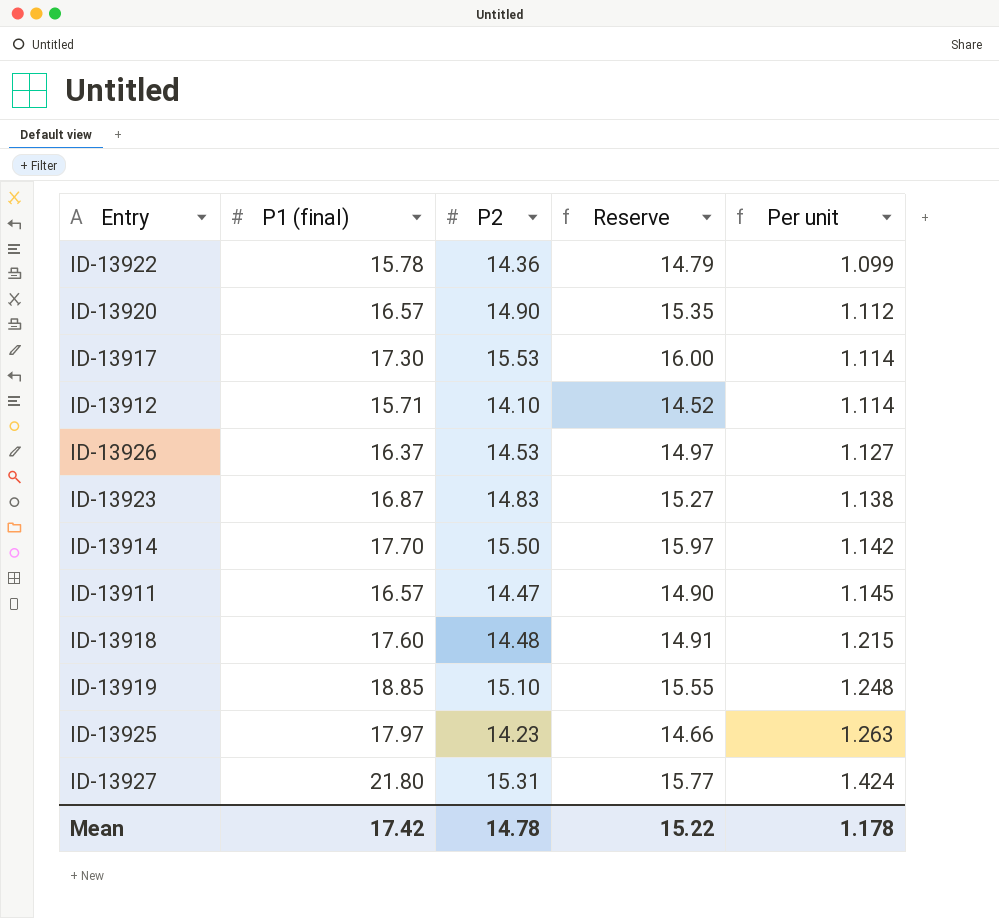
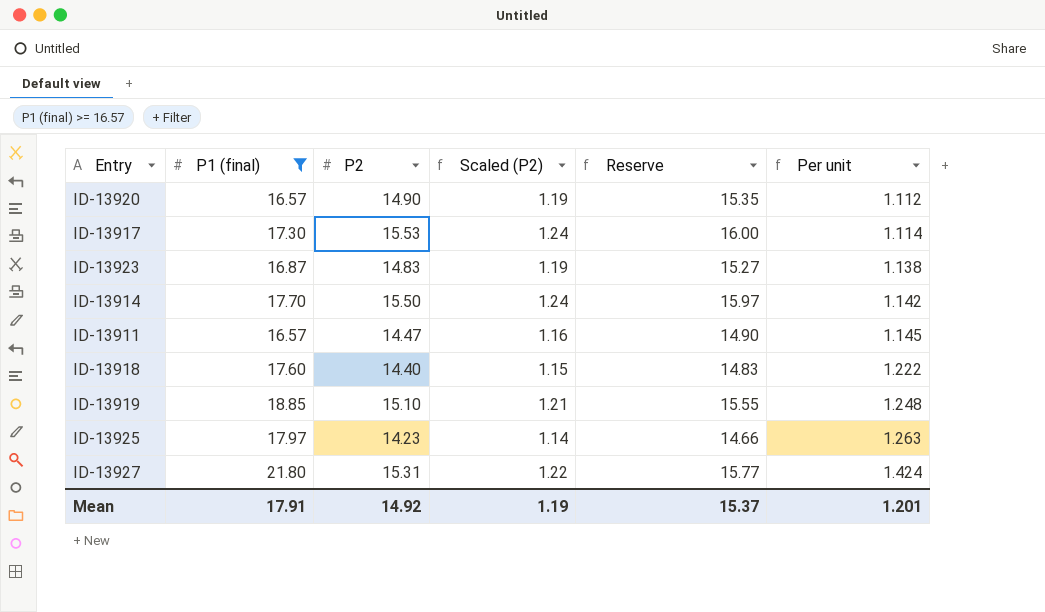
filter: none -> P1 (final) >= 16.57
column Scaled (P2) | formula: none -> [P2] * 0.08
ID-13918 | P2: 14.48 -> 14.40
ID-13918 | Reserve: 14.91 -> 14.83
ID-13918 | Per unit: 1.215 -> 1.222
Mean | P1 (final): 17.42 -> 17.91
Mean | P2: 14.78 -> 14.92
Mean | Reserve: 15.22 -> 15.37
Mean | Per unit: 1.178 -> 1.201

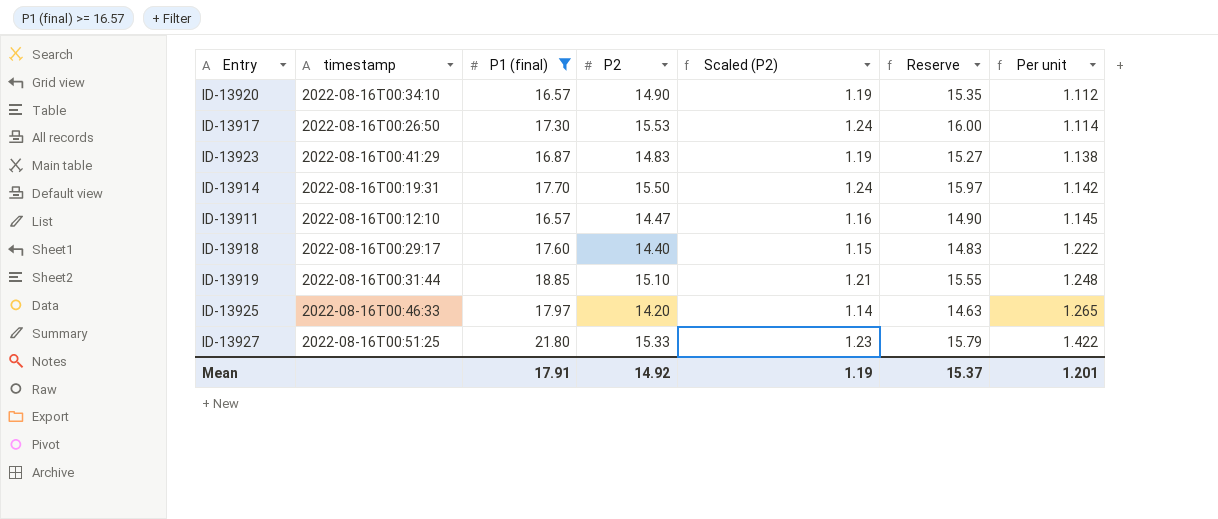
column timestamp | position: none -> 2
ID-13925 | P2: 14.23 -> 14.20
ID-13925 | Reserve: 14.66 -> 14.63
ID-13925 | Per unit: 1.263 -> 1.265
ID-13927 | P2: 15.31 -> 15.33
ID-13927 | Scaled (P2): 1.22 -> 1.23
ID-13927 | Reserve: 15.77 -> 15.79
ID-13927 | Per unit: 1.424 -> 1.422

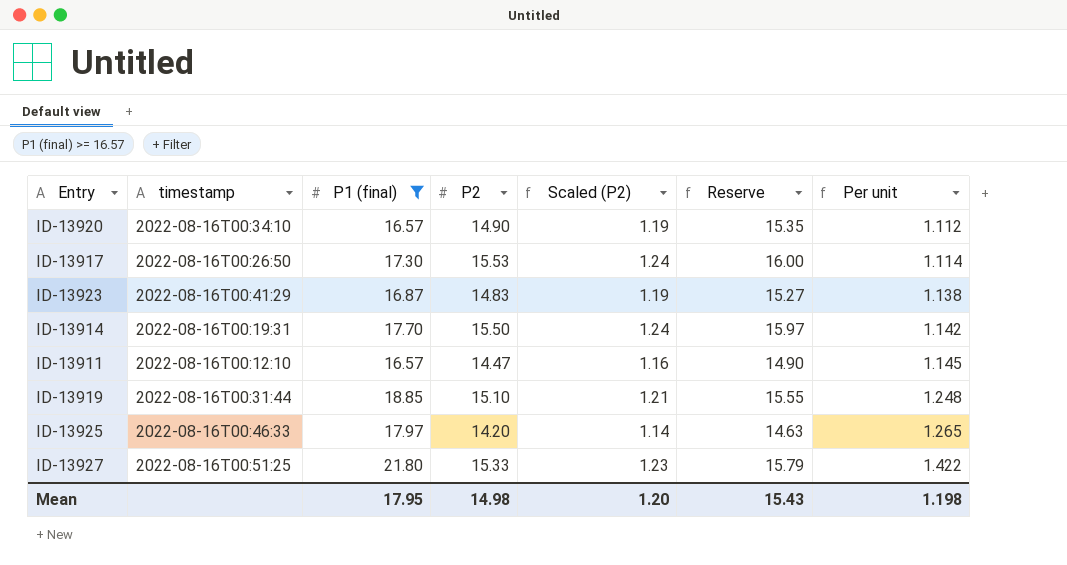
row ID-13918: 2022-08-16T00:29:17 | 17.60 | 14.40 | 1.15 | 14.83 | 1.222 -> none
Mean | P1 (final): 17.91 -> 17.95
Mean | P2: 14.92 -> 14.98
Mean | Scaled (P2): 1.19 -> 1.20
Mean | Reserve: 15.37 -> 15.43
Mean | Per unit: 1.201 -> 1.198

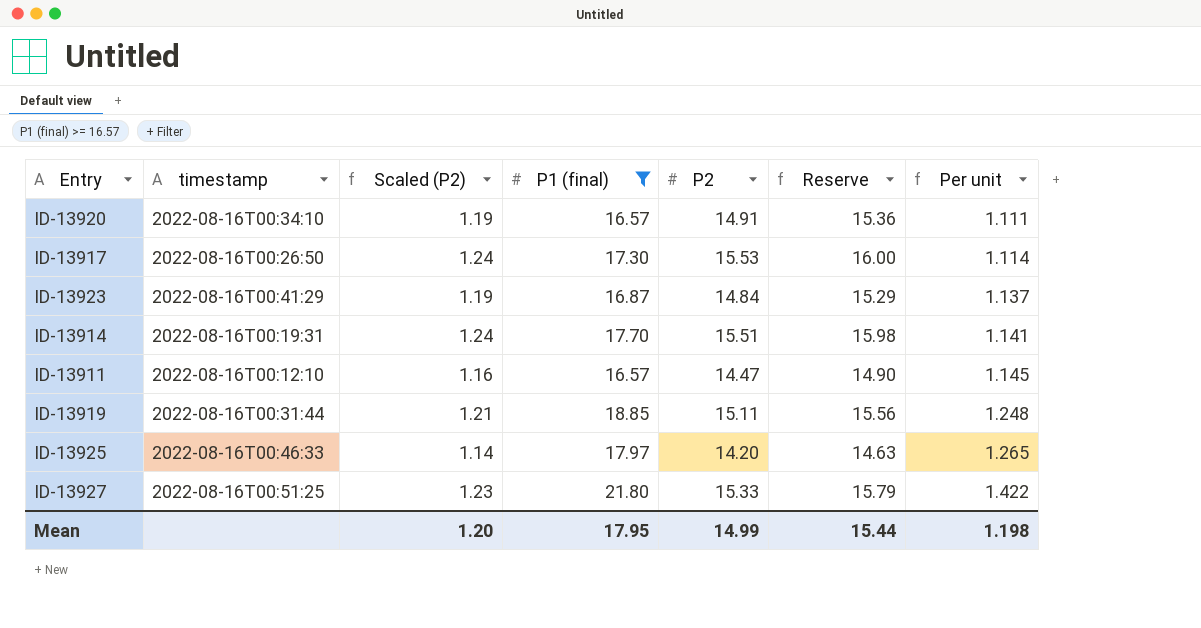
column Scaled (P2) | position: 5 -> 3
ID-13920 | P2: 14.90 -> 14.91
ID-13920 | Reserve: 15.35 -> 15.36
ID-13920 | Per unit: 1.112 -> 1.111
ID-13923 | P2: 14.83 -> 14.84
ID-13923 | Reserve: 15.27 -> 15.29
ID-13923 | Per unit: 1.138 -> 1.137
ID-13914 | P2: 15.50 -> 15.51
ID-13914 | Reserve: 15.97 -> 15.98
ID-13914 | Per unit: 1.142 -> 1.141
ID-13919 | P2: 15.10 -> 15.11
ID-13919 | Reserve: 15.55 -> 15.56
Mean | P2: 14.98 -> 14.99
Mean | Reserve: 15.43 -> 15.44

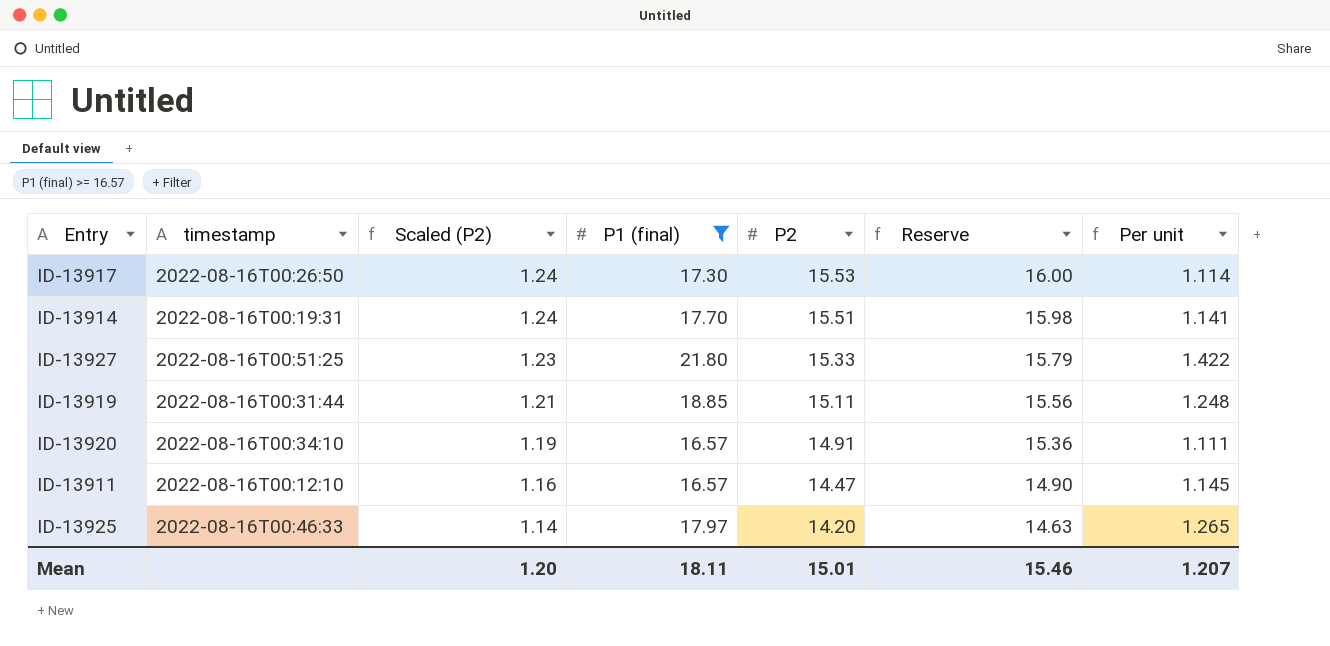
row order: Per unit ascending -> Scaled (P2) descending
row ID-13923: 2022-08-16T00:41:29 | 1.19 | 16.87 | 14.84 | 15.29 | 1.137 -> none
Mean | P1 (final): 17.95 -> 18.11
Mean | P2: 14.99 -> 15.01
Mean | Reserve: 15.44 -> 15.46
Mean | Per unit: 1.198 -> 1.207

